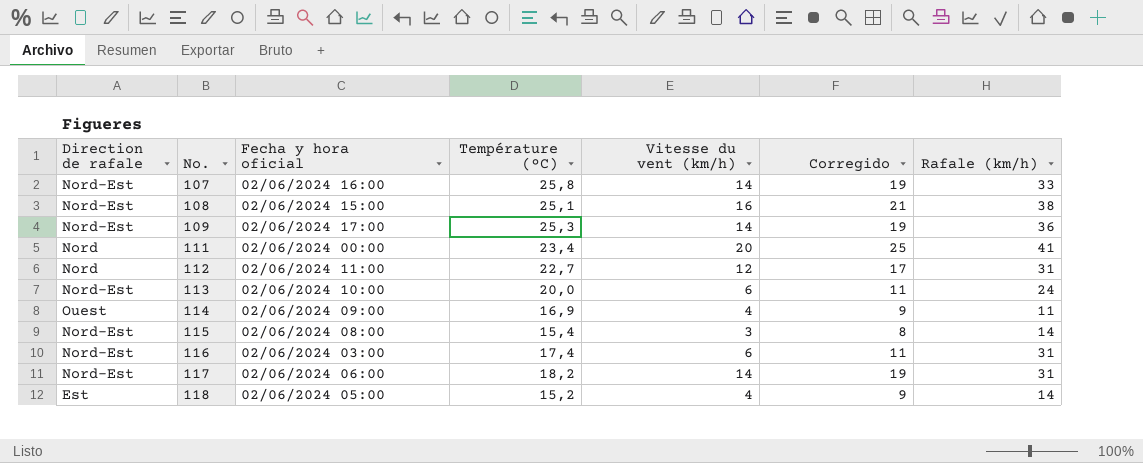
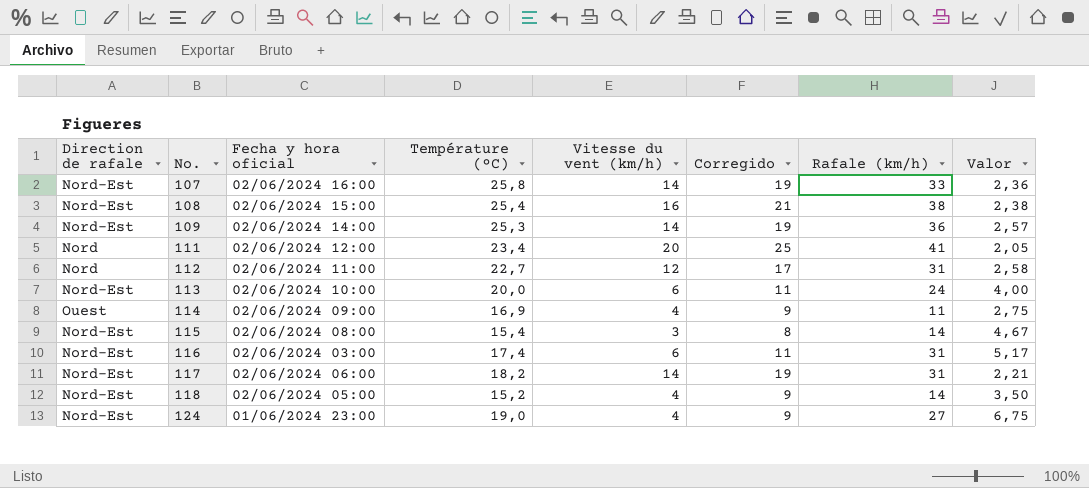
column Valor | formula: none -> [Rafale (km/h)] / [Vitesse du vent (km/h)]
108 | Température (ºC): 25,1 -> 25,4
109 | Fecha y hora oficial: 02/06/2024 17:00 -> 02/06/2024 14:00
111 | Fecha y hora oficial: 02/06/2024 00:00 -> 02/06/2024 12:00
118 | Direction de rafale: Est -> Nord-Est
row 124: none -> Nord-Est | 01/06/2024 23:00 | 19,0 | 4 | 9 | 27 | 6,75

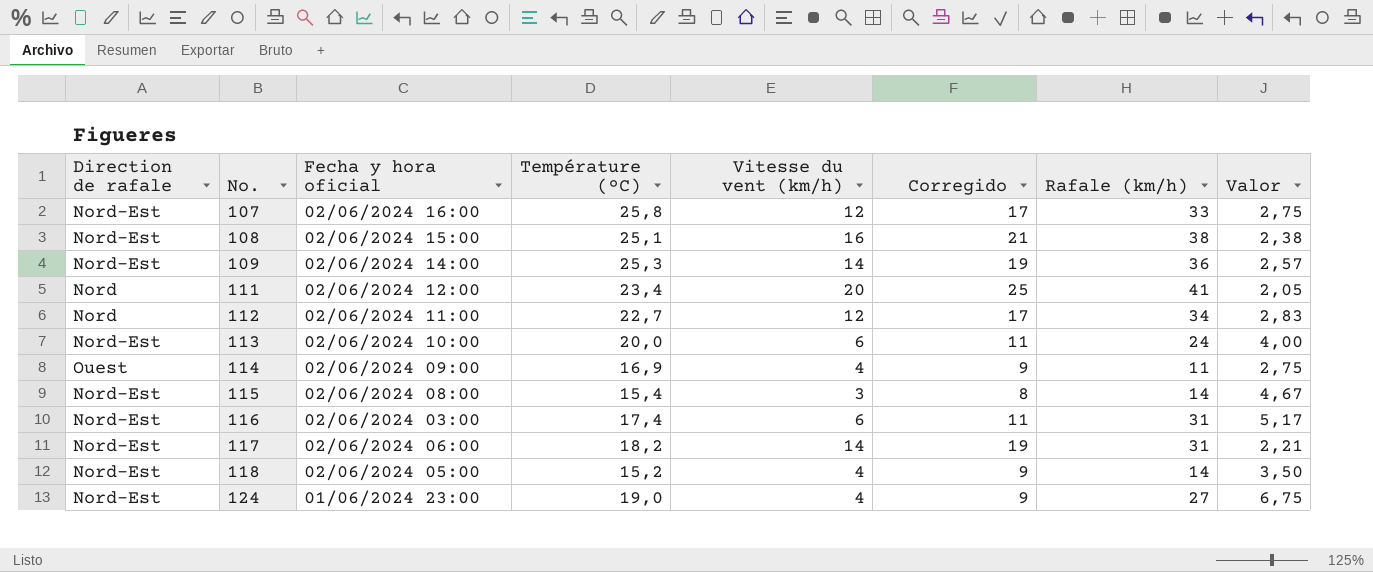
107 | Vitesse du vent (km/h): 14 -> 12
107 | Corregido: 19 -> 17
107 | Valor: 2,36 -> 2,75
108 | Température (ºC): 25,4 -> 25,1
112 | Rafale (km/h): 31 -> 34
112 | Valor: 2,58 -> 2,83

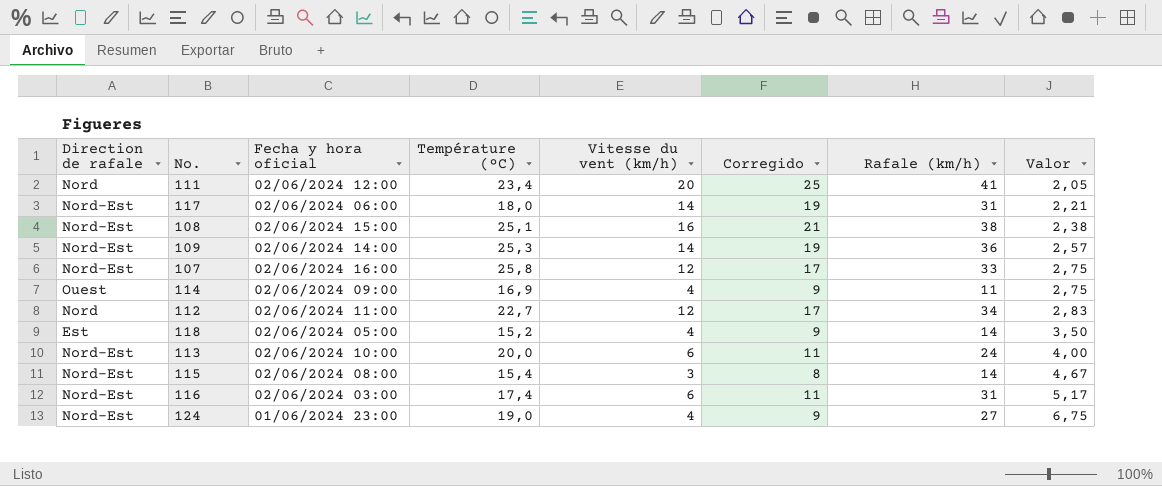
row order: No. ascending -> Valor ascending
117 | Température (ºC): 18,2 -> 18,0
118 | Direction de rafale: Nord-Est -> Est

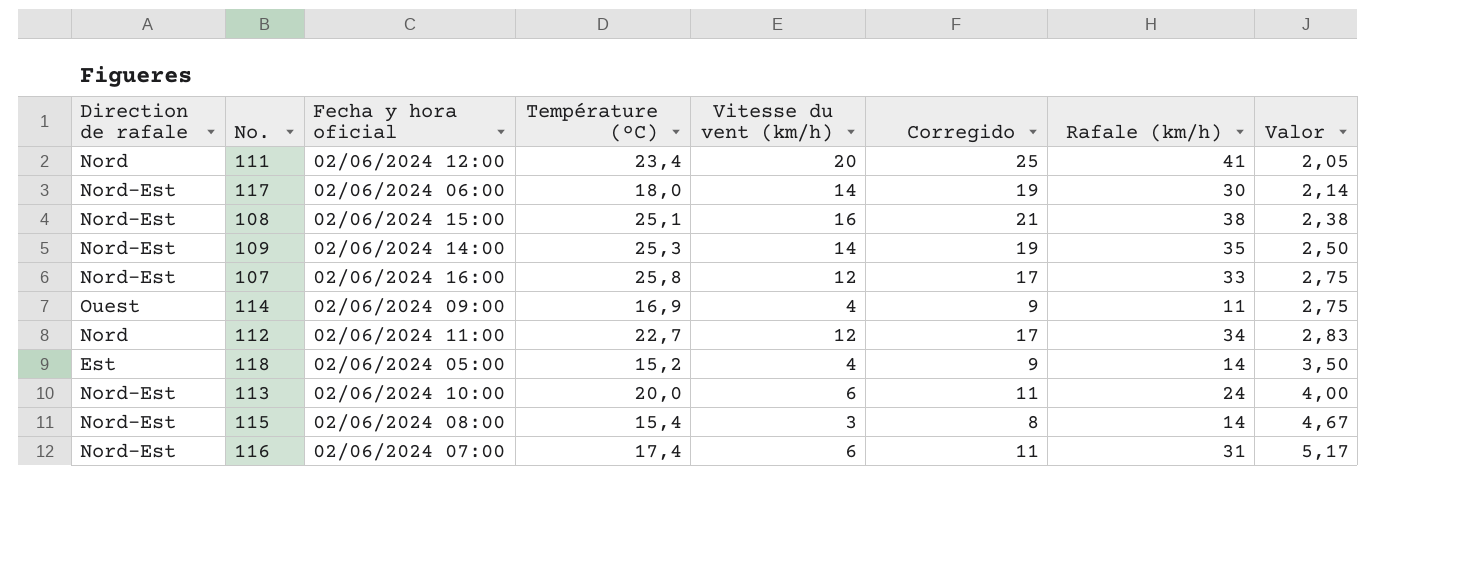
row 124: Nord-Est | 01/06/2024 23:00 | 19,0 | 4 | 9 | 27 | 6,75 -> none
117 | Rafale (km/h): 31 -> 30
117 | Valor: 2,21 -> 2,14
109 | Rafale (km/h): 36 -> 35
109 | Valor: 2,57 -> 2,50
116 | Fecha y hora oficial: 02/06/2024 03:00 -> 02/06/2024 07:00

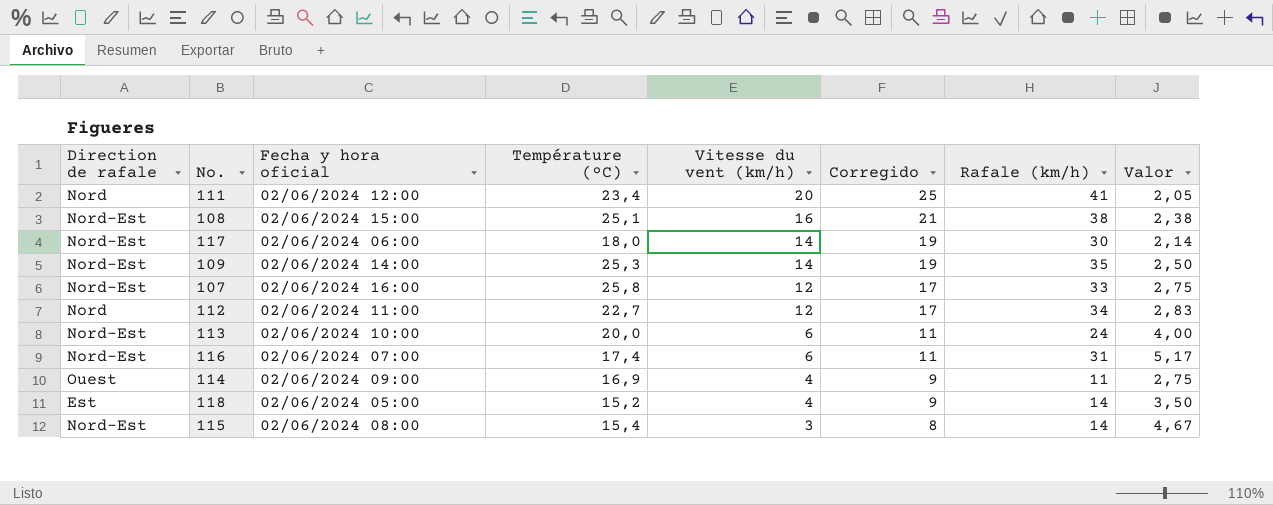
row order: Valor ascending -> Vitesse du vent (km/h) descending

